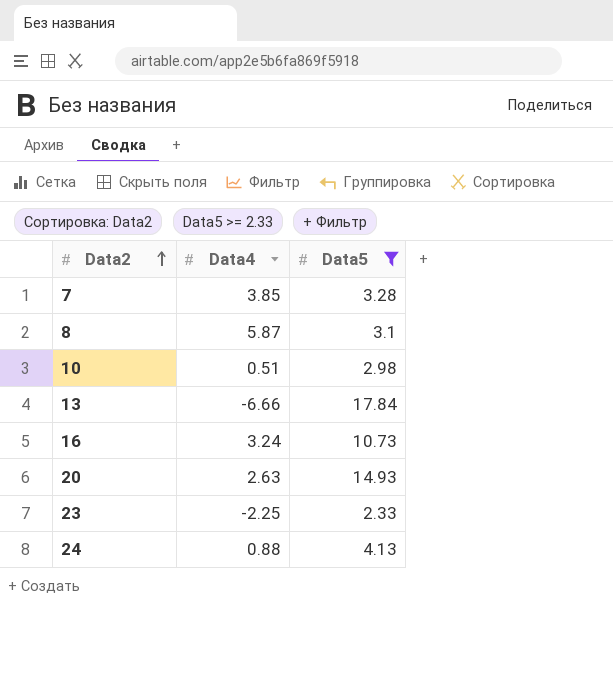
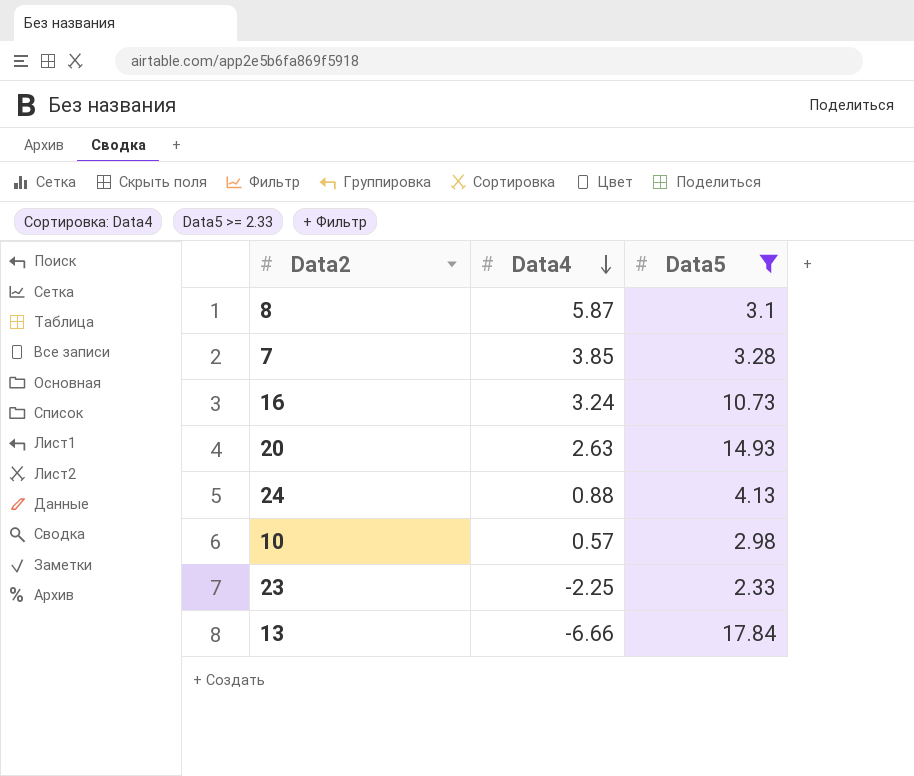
row order: Data2 ascending -> Data4 descending
10 | Data4: 0.51 -> 0.57

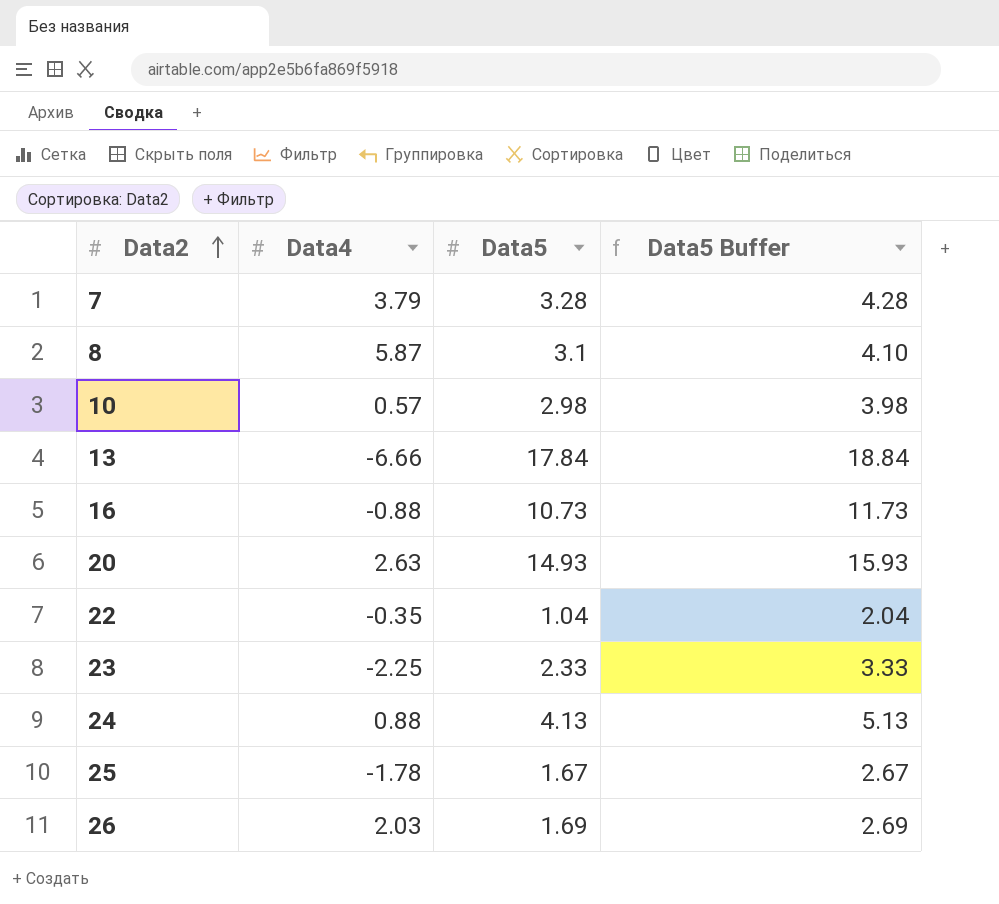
filter: Data5 >= 2.33 -> none
row order: Data4 descending -> Data2 ascending
column Data5 Buffer | formula: none -> [Data5] + 1
7 | Data4: 3.85 -> 3.79
16 | Data4: 3.24 -> -0.88

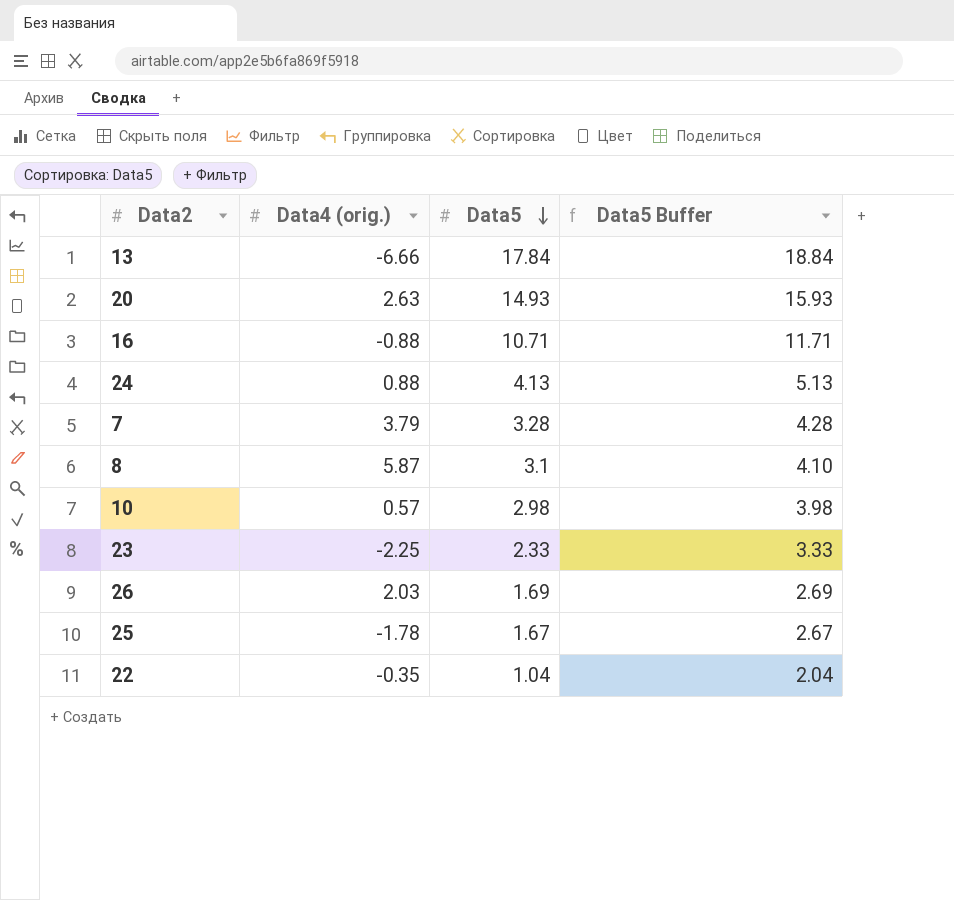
row order: Data2 ascending -> Data5 descending
column name: Data4 -> Data4 (orig.)
16 | Data5: 10.73 -> 10.71
16 | Data5 Buffer: 11.73 -> 11.71

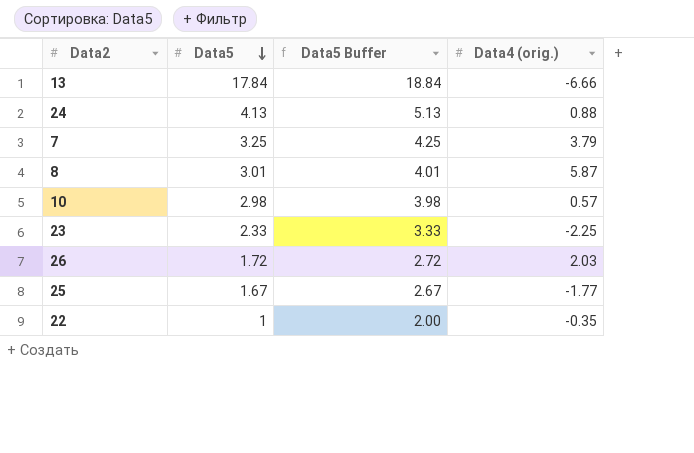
column Data4 (orig.) | position: 2 -> 4
row 20: 2.63 | 14.93 | 15.93 -> none
row 16: -0.88 | 10.71 | 11.71 -> none
7 | Data5: 3.28 -> 3.25
7 | Data5 Buffer: 4.28 -> 4.25
8 | Data5: 3.1 -> 3.01
8 | Data5 Buffer: 4.10 -> 4.01
26 | Data5: 1.69 -> 1.72
26 | Data5 Buffer: 2.69 -> 2.72
25 | Data4 (orig.): -1.78 -> -1.77
22 | Data5: 1.04 -> 1
22 | Data5 Buffer: 2.04 -> 2.00

